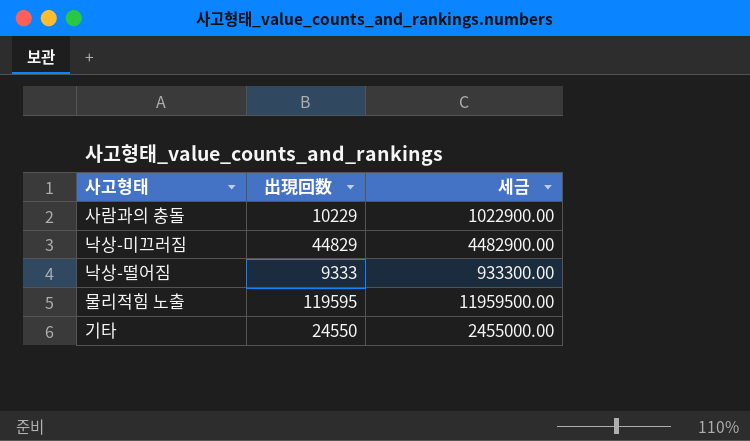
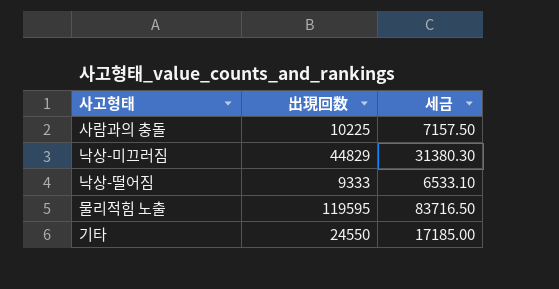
column 세금 | formula: [出現回数] * 100 -> [出現回数] * 0.7
사람과의 충돌 | 出現回数: 10229 -> 10225

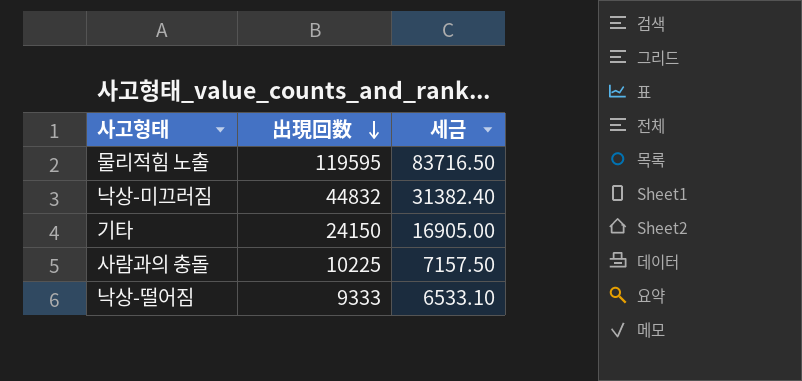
row order: none -> 出現回数 descending
낙상-미끄러짐 | 出現回数: 44829 -> 44832
낙상-미끄러짐 | 세금: 31380.30 -> 31382.40
기타 | 出現回数: 24550 -> 24150
기타 | 세금: 17185.00 -> 16905.00

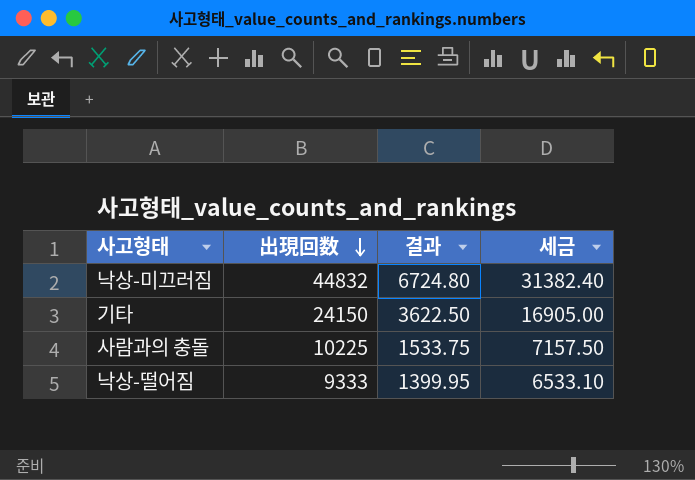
column 결과 | formula: none -> [出現回数] * 0.15
row 물리적힘 노출: 119595 | 83716.50 -> none

